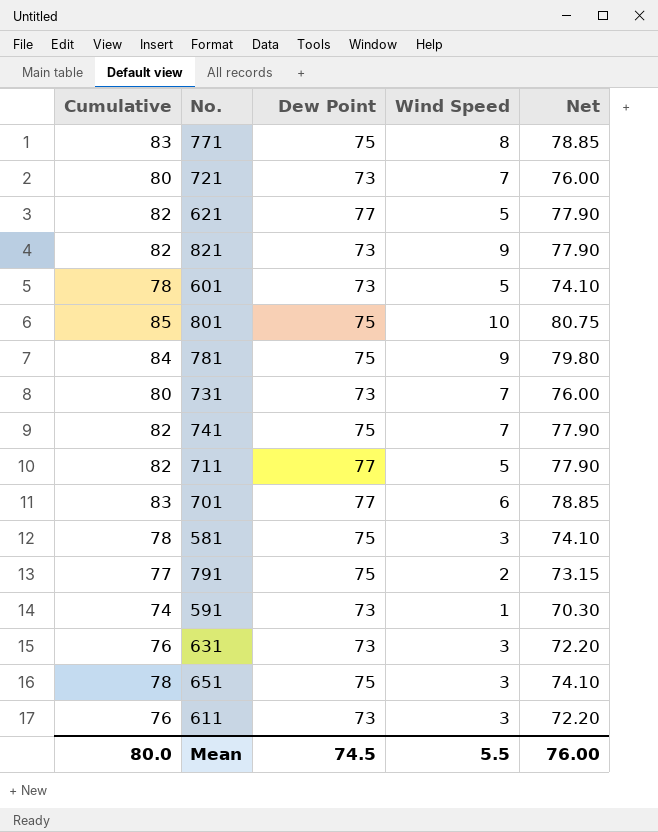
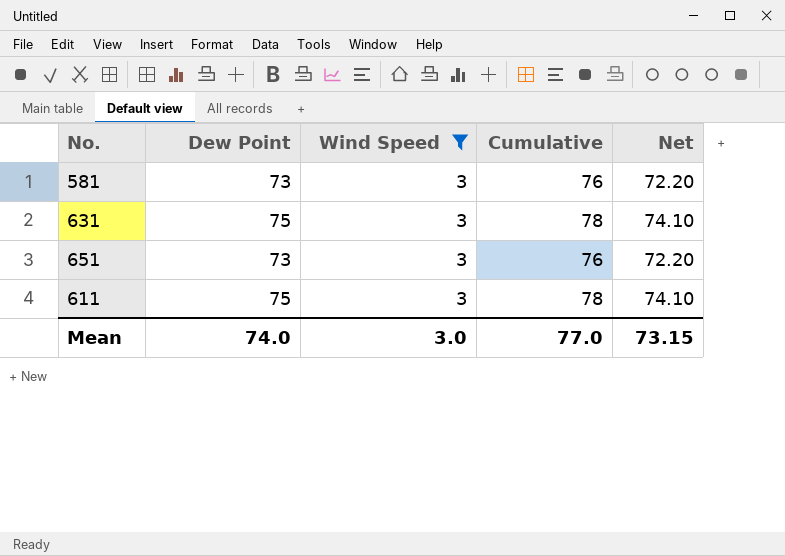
filter: none -> Wind Speed = 3
column Cumulative | position: 1 -> 4
581 | Dew Point: 75 -> 73
581 | Cumulative: 78 -> 76
581 | Net: 74.10 -> 72.20
631 | Dew Point: 73 -> 75
631 | Cumulative: 76 -> 78
631 | Net: 72.20 -> 74.10
651 | Dew Point: 75 -> 73
651 | Cumulative: 78 -> 76
651 | Net: 74.10 -> 72.20
611 | Dew Point: 73 -> 75
611 | Cumulative: 76 -> 78
611 | Net: 72.20 -> 74.10
Mean | Dew Point: 74.5 -> 74.0
Mean | Wind Speed: 5.5 -> 3.0
Mean | Cumulative: 80.0 -> 77.0
Mean | Net: 76.00 -> 73.15

